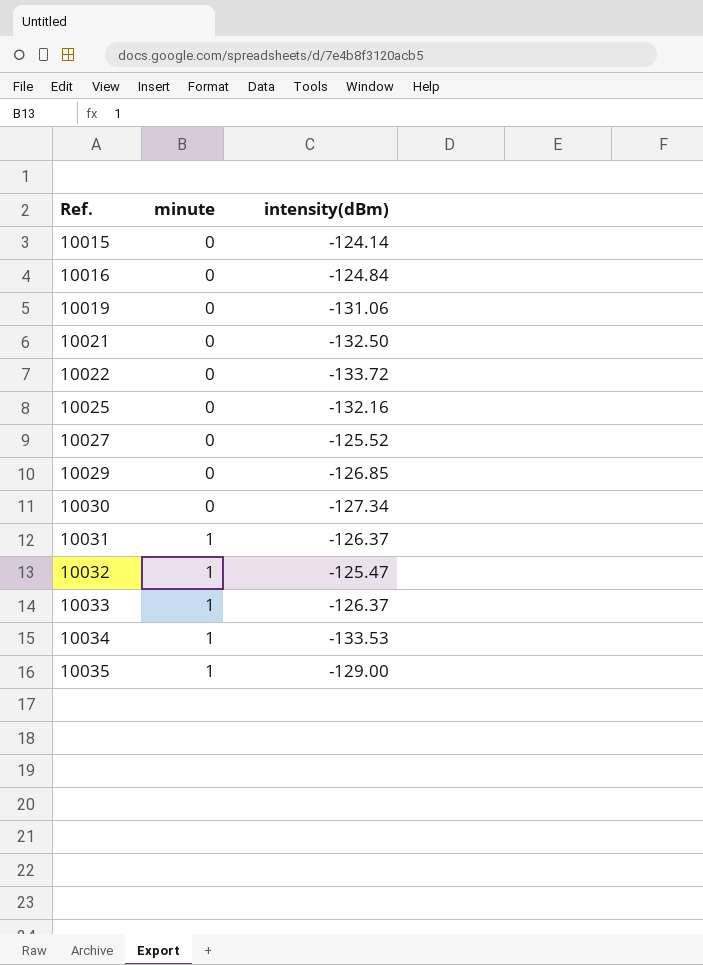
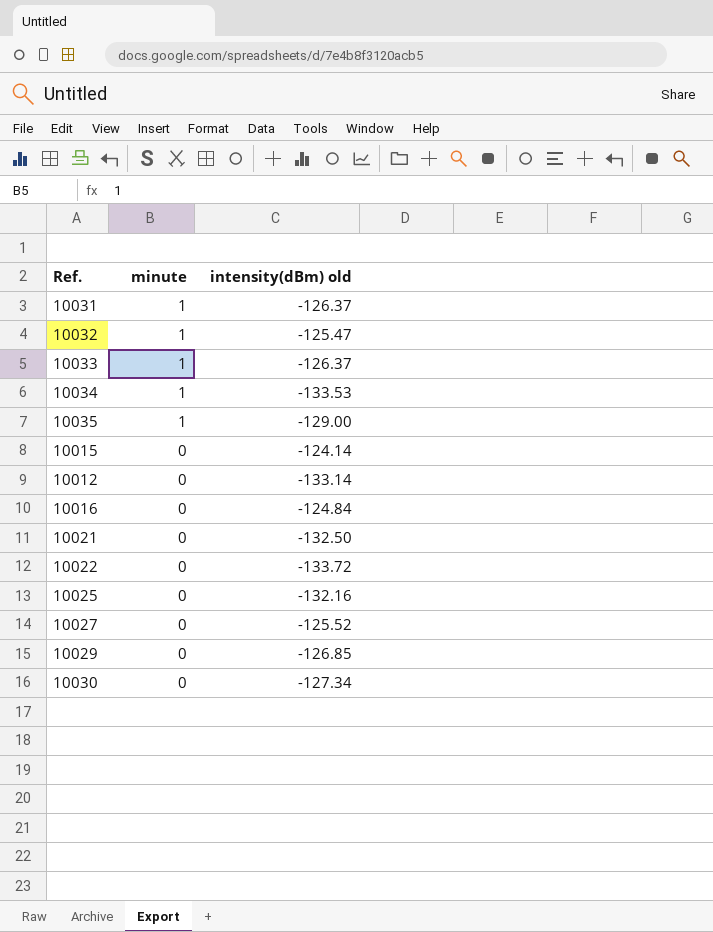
row order: Ref. ascending -> minute descending
column name: intensity(dBm) -> intensity(dBm) old
row 10019: 0 | -131.06 -> none
row 10012: none -> 0 | -133.14

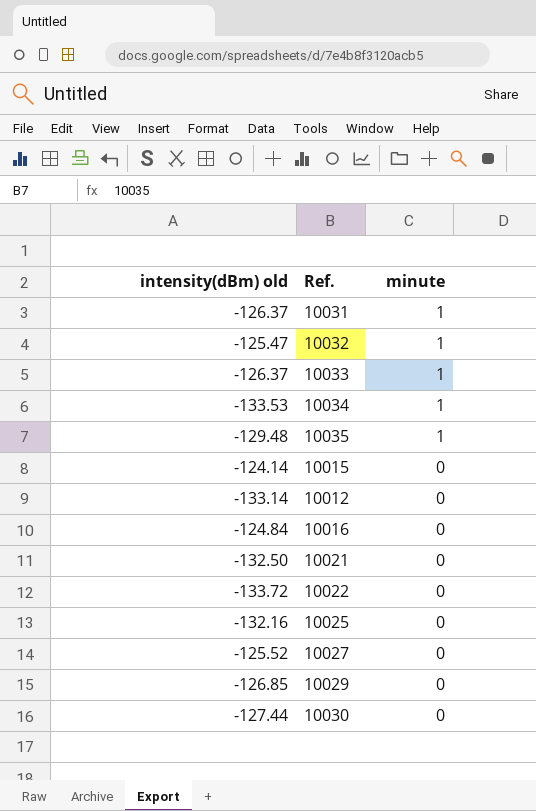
column intensity(dBm) old | position: 3 -> 1
10035 | intensity(dBm) old: -129.00 -> -129.48
10030 | intensity(dBm) old: -127.34 -> -127.44

